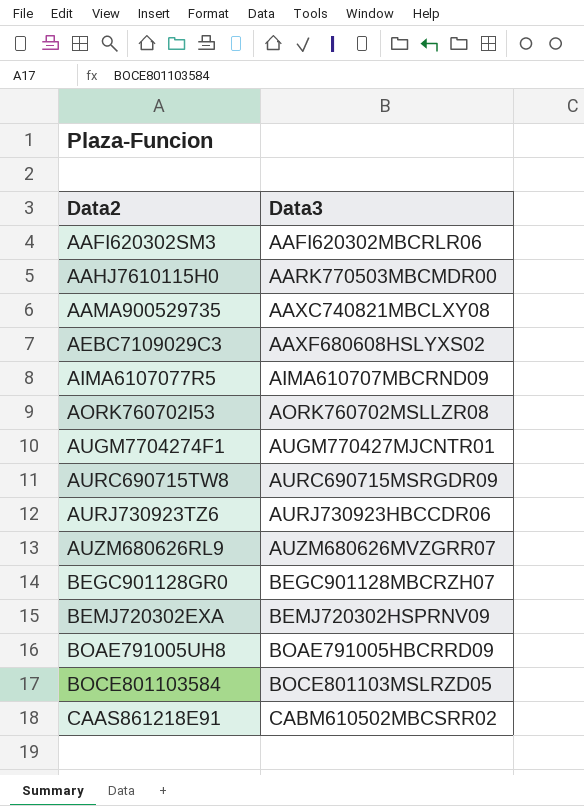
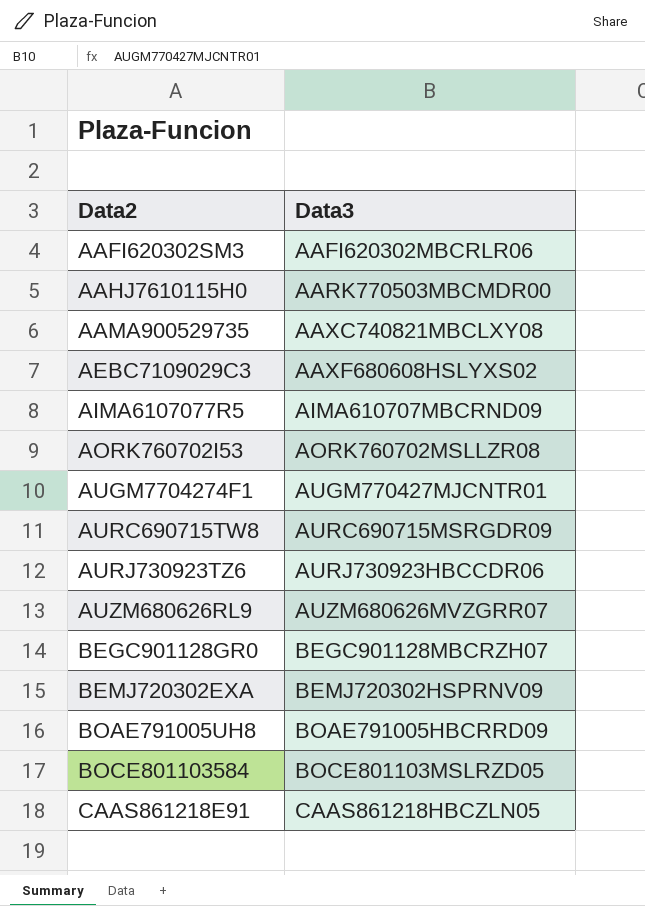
CAAS861218E91 | Data3: CABM610502MBCSRR02 -> CAAS861218HBCZLN05

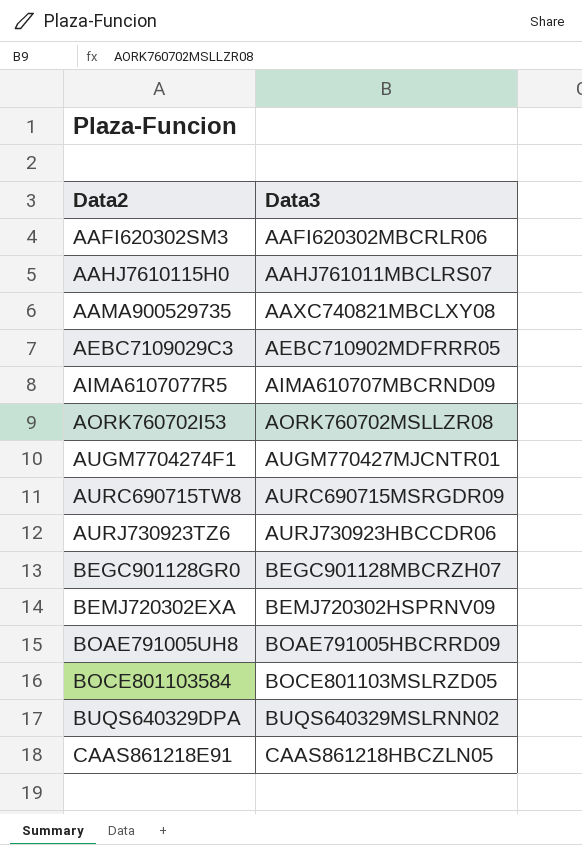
row AUZM680626RL9: AUZM680626MVZGRR07 -> none
AAHJ7610115H0 | Data3: AARK770503MBCMDR00 -> AAHJ761011MBCLRS07
AEBC7109029C3 | Data3: AAXF680608HSLYXS02 -> AEBC710902MDFRRR05
row BUQS640329DPA: none -> BUQS640329MSLRNN02

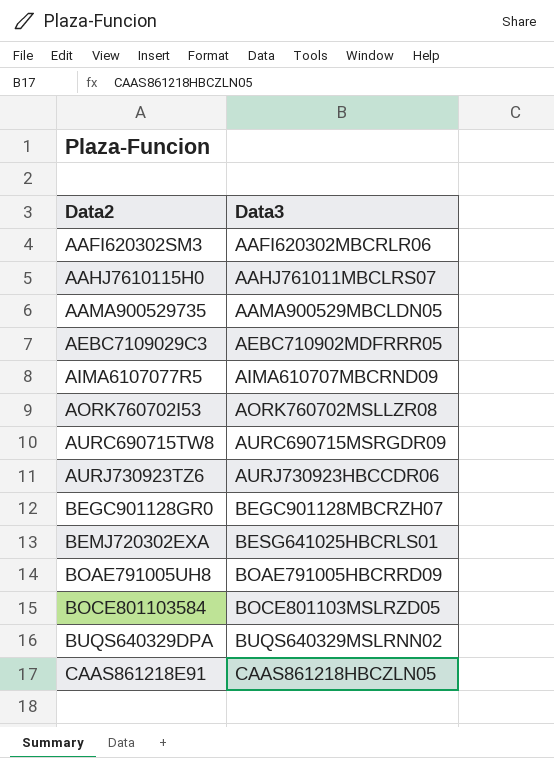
row AUGM7704274F1: AUGM770427MJCNTR01 -> none
AAMA900529735 | Data3: AAXC740821MBCLXY08 -> AAMA900529MBCLDN05
BEMJ720302EXA | Data3: BEMJ720302HSPRNV09 -> BESG641025HBCRLS01

